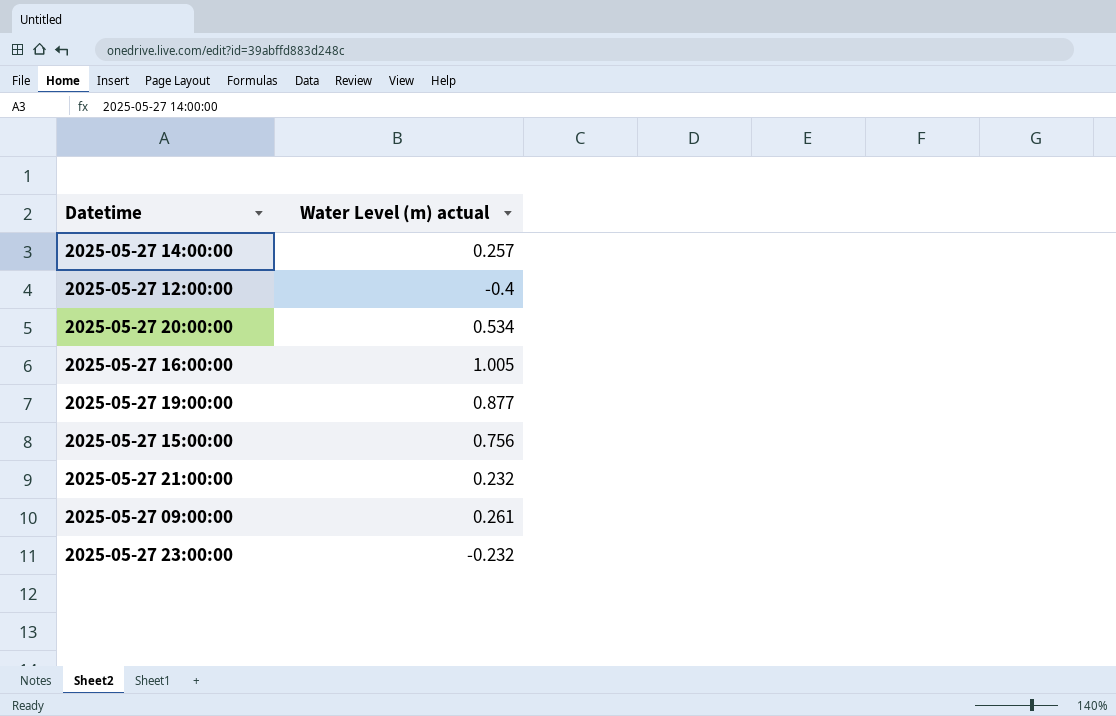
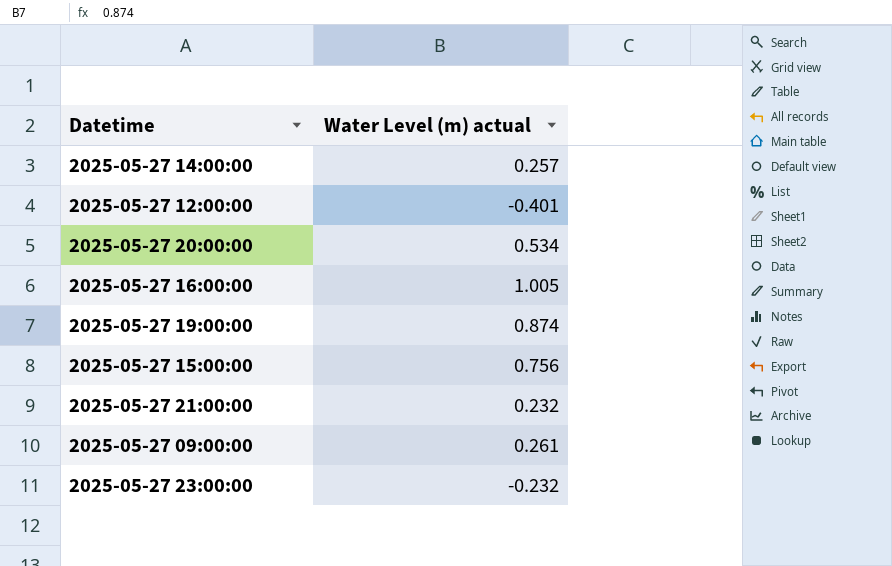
2025-05-27 12:00:00 | Water Level (m) actual: -0.4 -> -0.401
2025-05-27 19:00:00 | Water Level (m) actual: 0.877 -> 0.874

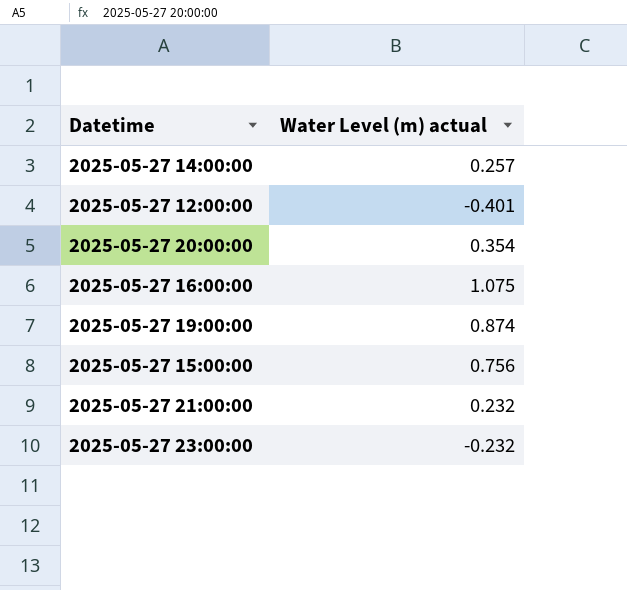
row 2025-05-27 09:00:00: 0.261 -> none
2025-05-27 20:00:00 | Water Level (m) actual: 0.534 -> 0.354
2025-05-27 16:00:00 | Water Level (m) actual: 1.005 -> 1.075

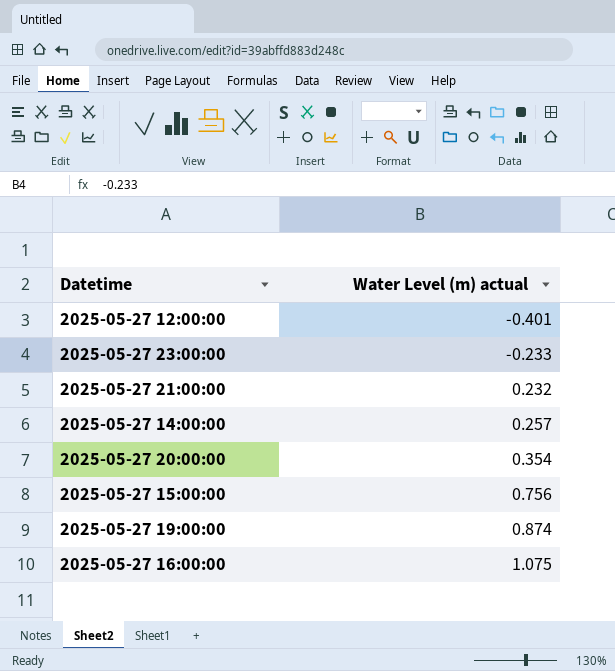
row order: none -> Water Level (m) actual ascending
2025-05-27 23:00:00 | Water Level (m) actual: -0.232 -> -0.233

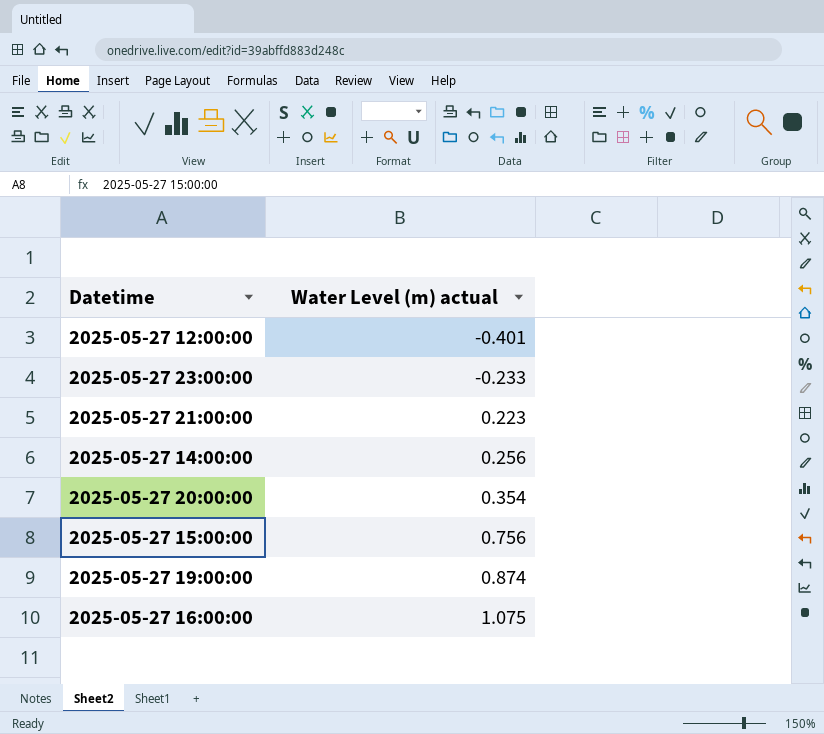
2025-05-27 21:00:00 | Water Level (m) actual: 0.232 -> 0.223
2025-05-27 14:00:00 | Water Level (m) actual: 0.257 -> 0.256

